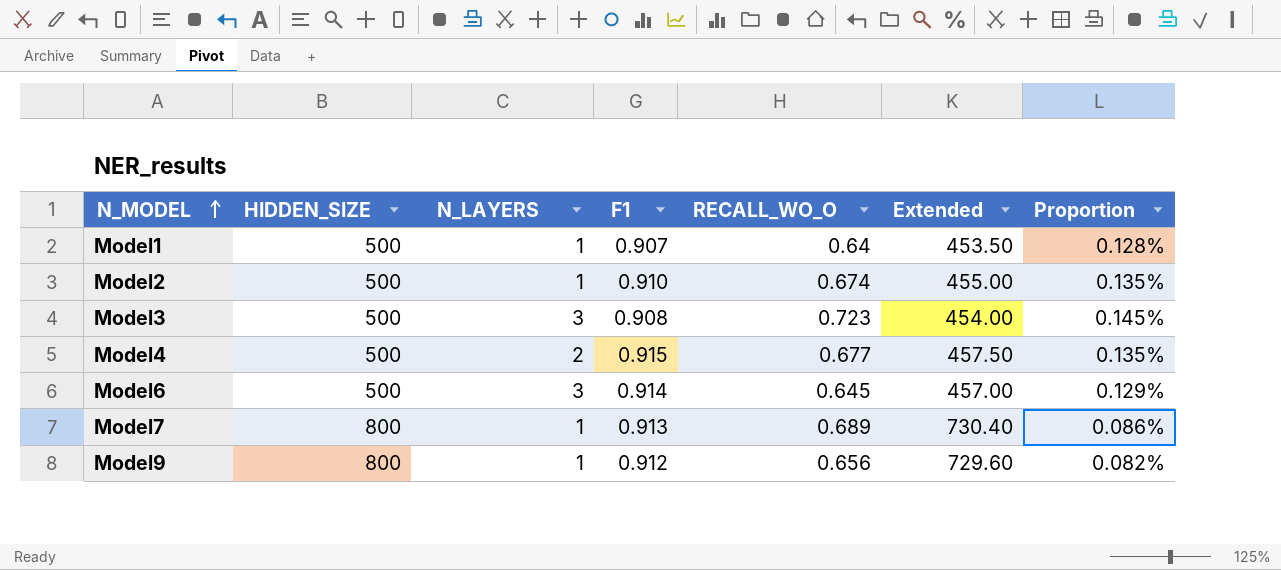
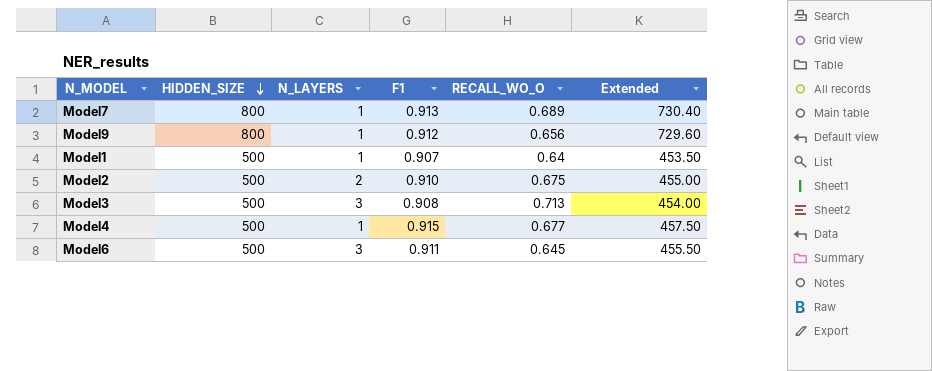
row order: N_MODEL ascending -> HIDDEN_SIZE descending
column Proportion | formula: [RECALL_WO_O] / [HIDDEN_SIZE] -> none
Model2 | N_LAYERS: 1 -> 2
Model2 | RECALL_WO_O: 0.674 -> 0.675
Model3 | RECALL_WO_O: 0.723 -> 0.713
Model4 | N_LAYERS: 2 -> 1
Model6 | F1: 0.914 -> 0.911
Model6 | Extended: 457.00 -> 455.50

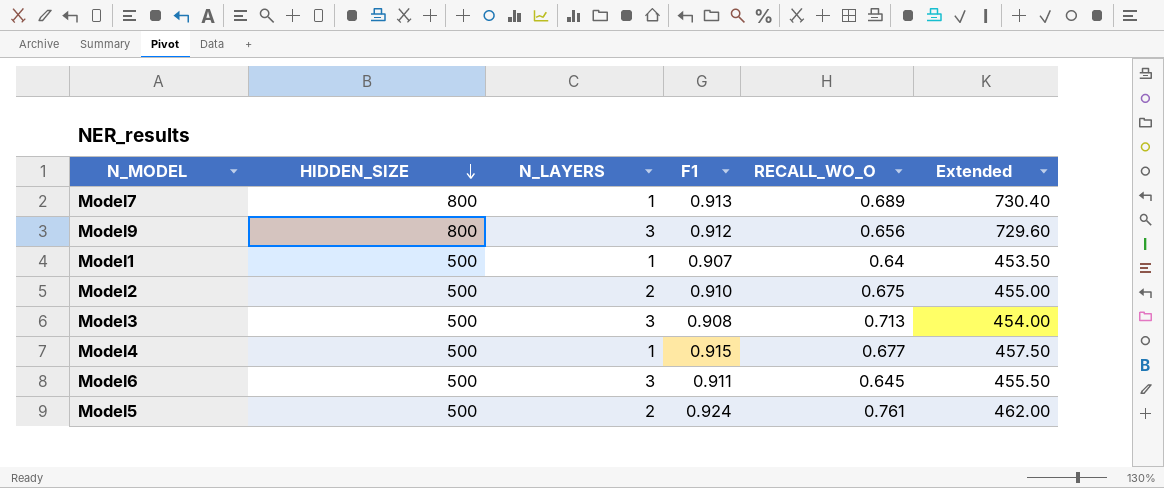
Model9 | N_LAYERS: 1 -> 3
row Model5: none -> 500 | 2 | 0.924 | 0.761 | 462.00

